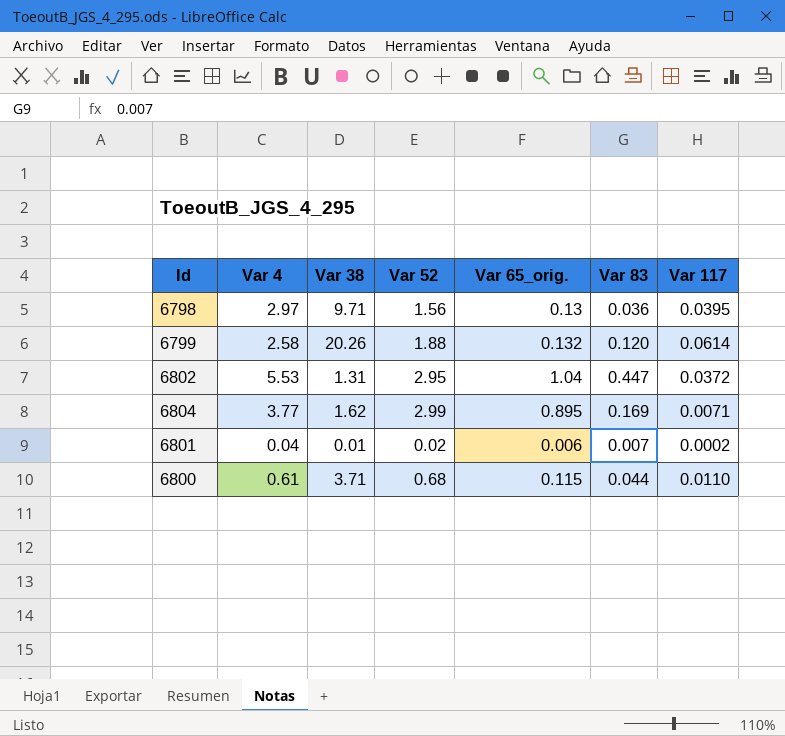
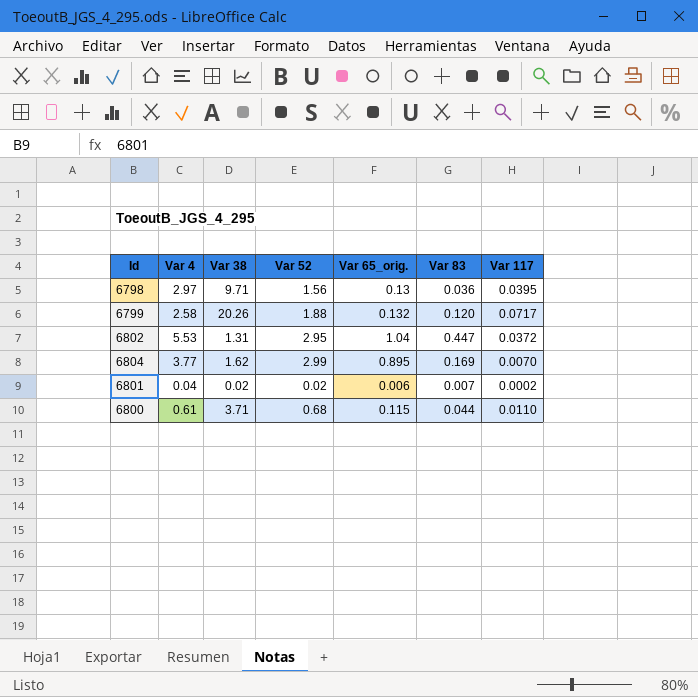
6799 | Var 117: 0.0614 -> 0.0717
6804 | Var 117: 0.0071 -> 0.0070
6801 | Var 38: 0.01 -> 0.02

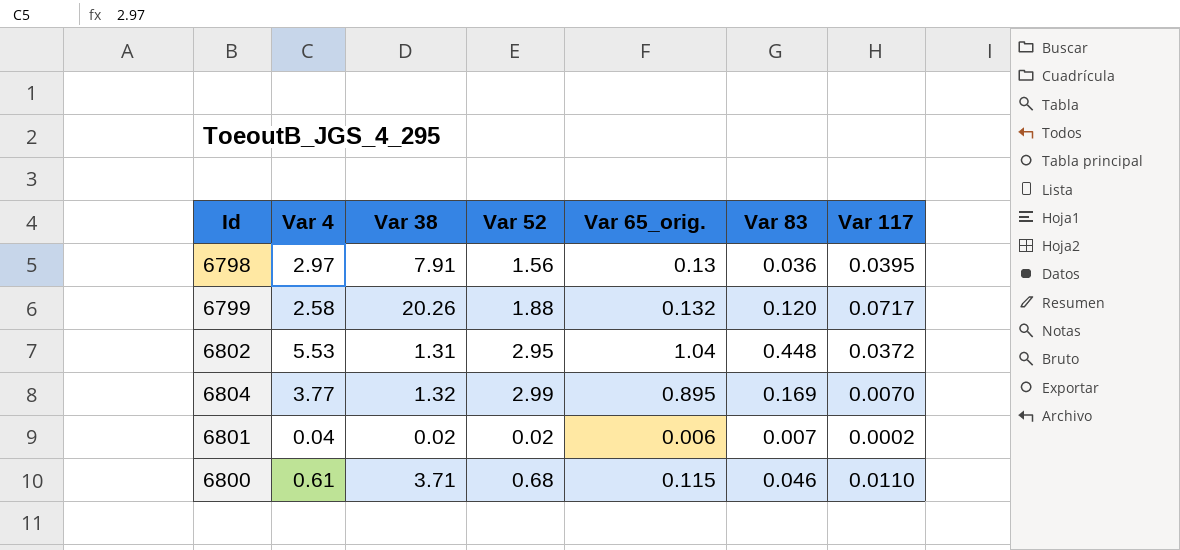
6798 | Var 38: 9.71 -> 7.91
6802 | Var 83: 0.447 -> 0.448
6804 | Var 38: 1.62 -> 1.32
6800 | Var 83: 0.044 -> 0.046

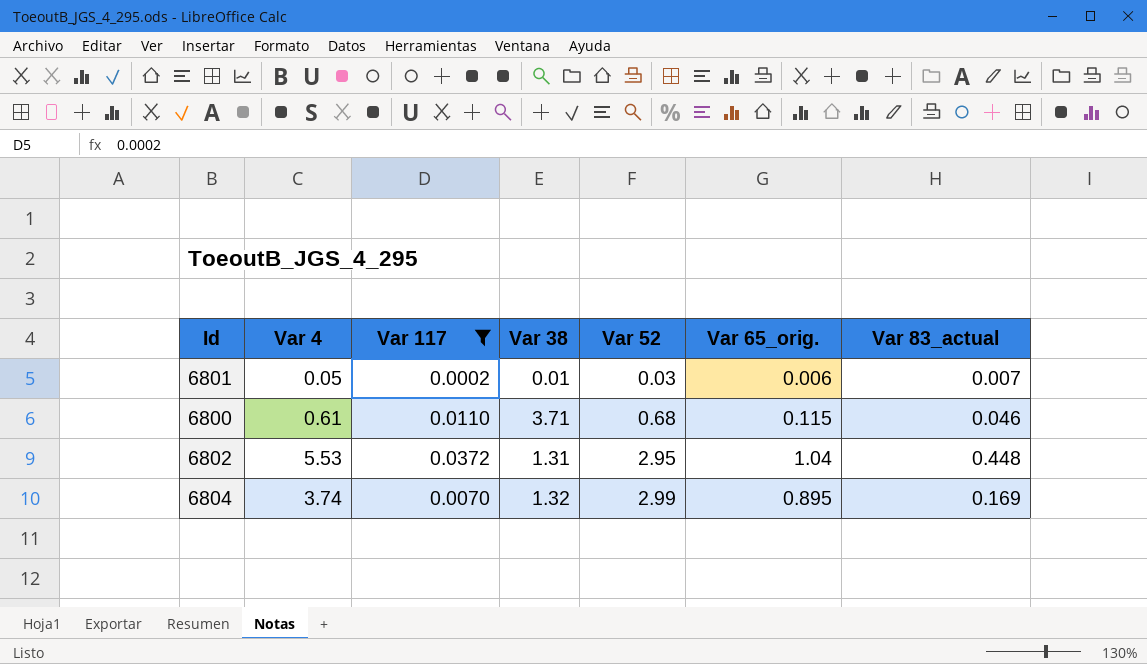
filter: none -> Var 117 <= 0.0372
row order: none -> Var 52 ascending
column Var 117 | position: 7 -> 3
column name: Var 83 -> Var 83_actual
6801 | Var 4: 0.04 -> 0.05
6801 | Var 38: 0.02 -> 0.01
6801 | Var 52: 0.02 -> 0.03
6804 | Var 4: 3.77 -> 3.74

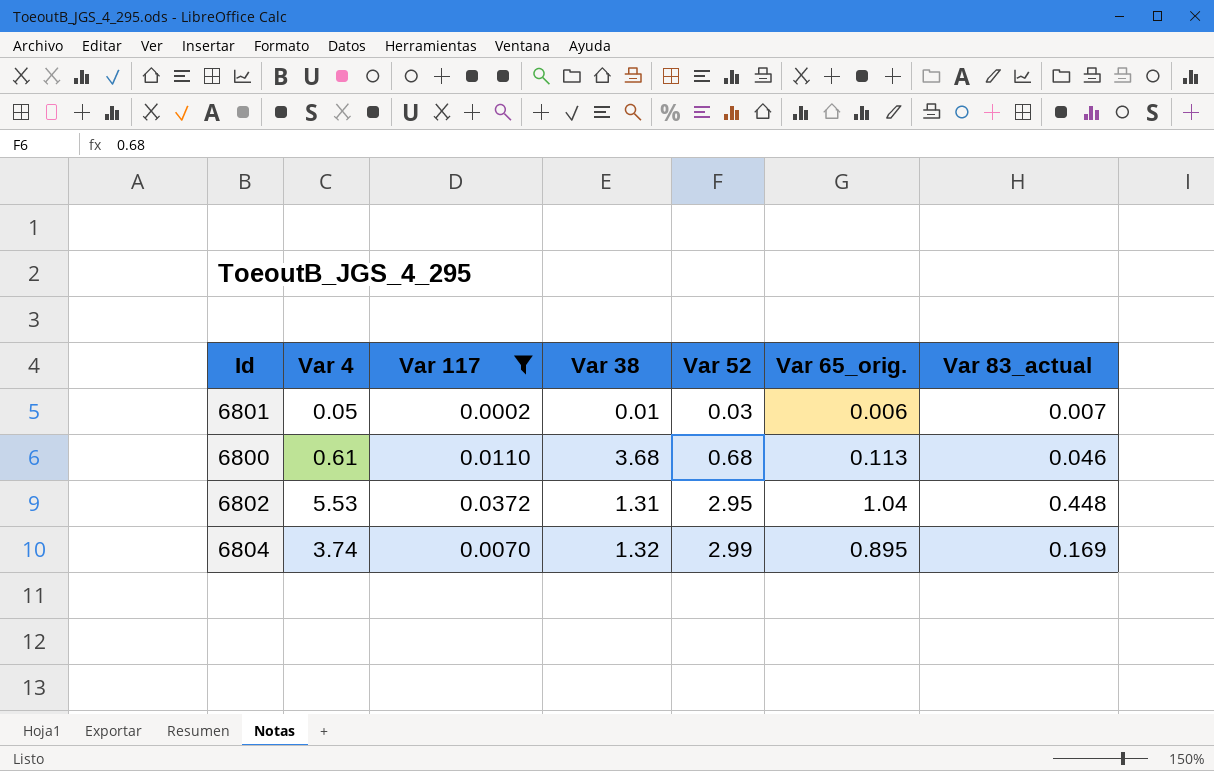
6800 | Var 38: 3.71 -> 3.68
6800 | Var 65_orig.: 0.115 -> 0.113

